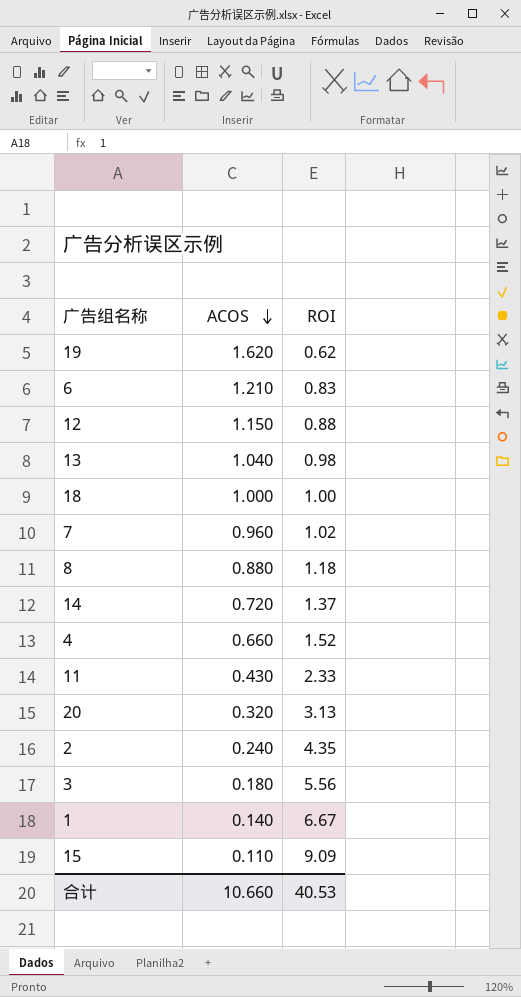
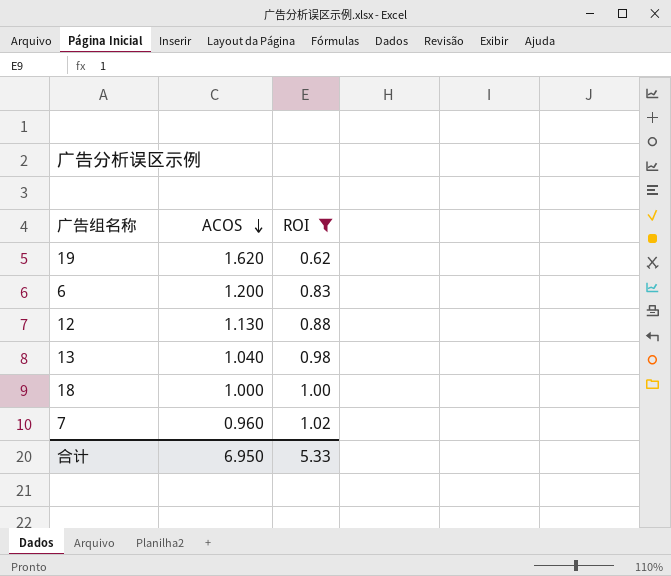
filter: none -> ROI <= 1.02
6 | ACOS: 1.210 -> 1.200
12 | ACOS: 1.150 -> 1.130
合计 | ACOS: 10.660 -> 6.950
合计 | ROI: 40.53 -> 5.33

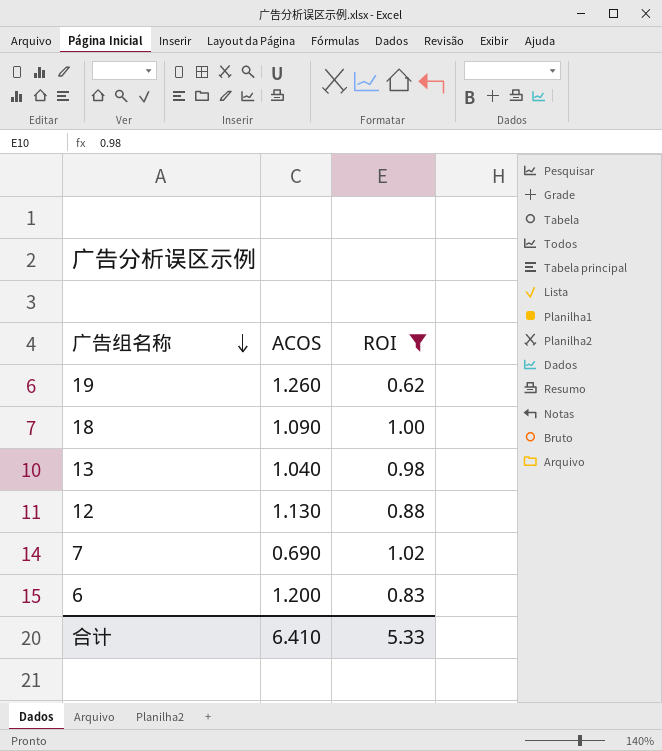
row order: ACOS descending -> 广告组名称 descending
19 | ACOS: 1.620 -> 1.260
18 | ACOS: 1.000 -> 1.090
7 | ACOS: 0.960 -> 0.690
合计 | ACOS: 6.950 -> 6.410

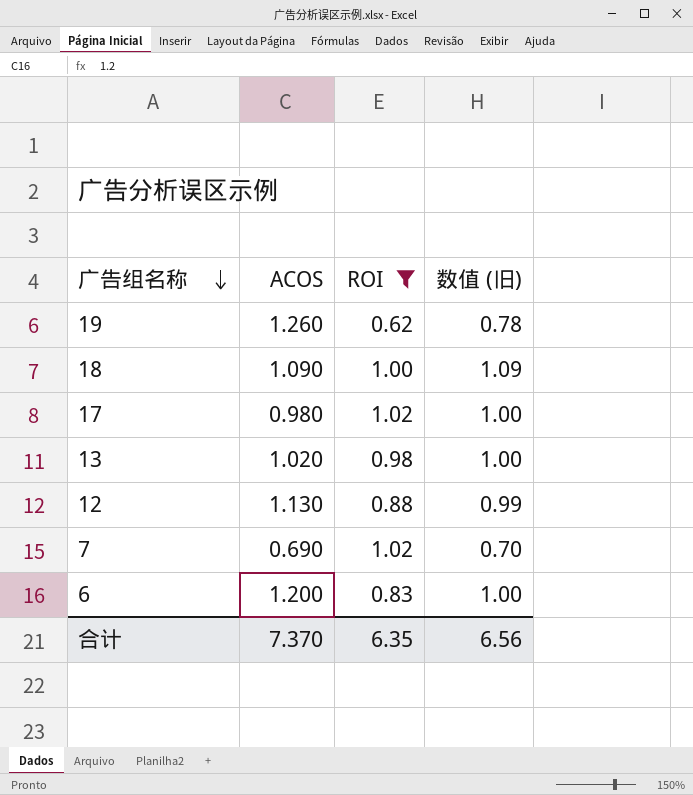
column 数值 (旧) | formula: none -> [ACOS] * [ROI]
row 17: none -> 0.980 | 1.02 | 1.00
13 | ACOS: 1.040 -> 1.020
合计 | ACOS: 6.410 -> 7.370
合计 | ROI: 5.33 -> 6.35

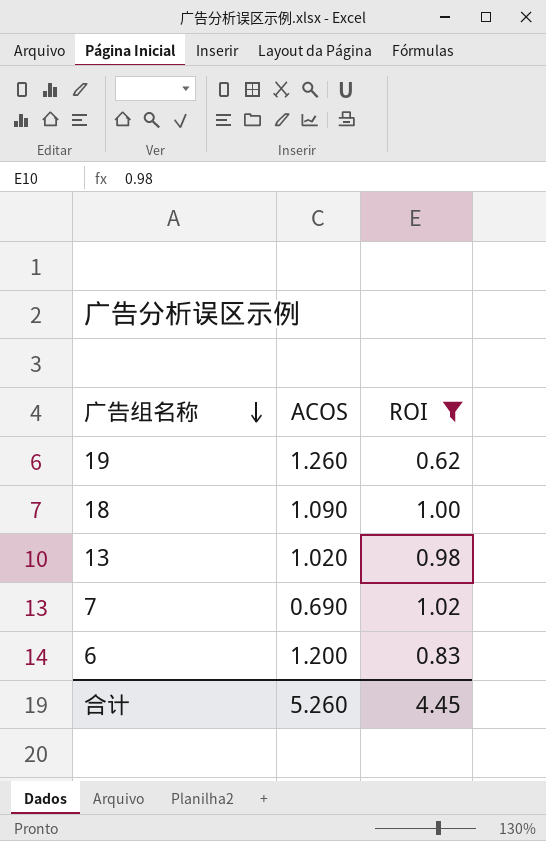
column 数值 (旧) | formula: [ACOS] * [ROI] -> none
row 17: 0.980 | 1.02 | 1.00 -> none
row 12: 1.130 | 0.88 | 0.99 -> none
合计 | ACOS: 7.370 -> 5.260
合计 | ROI: 6.35 -> 4.45

